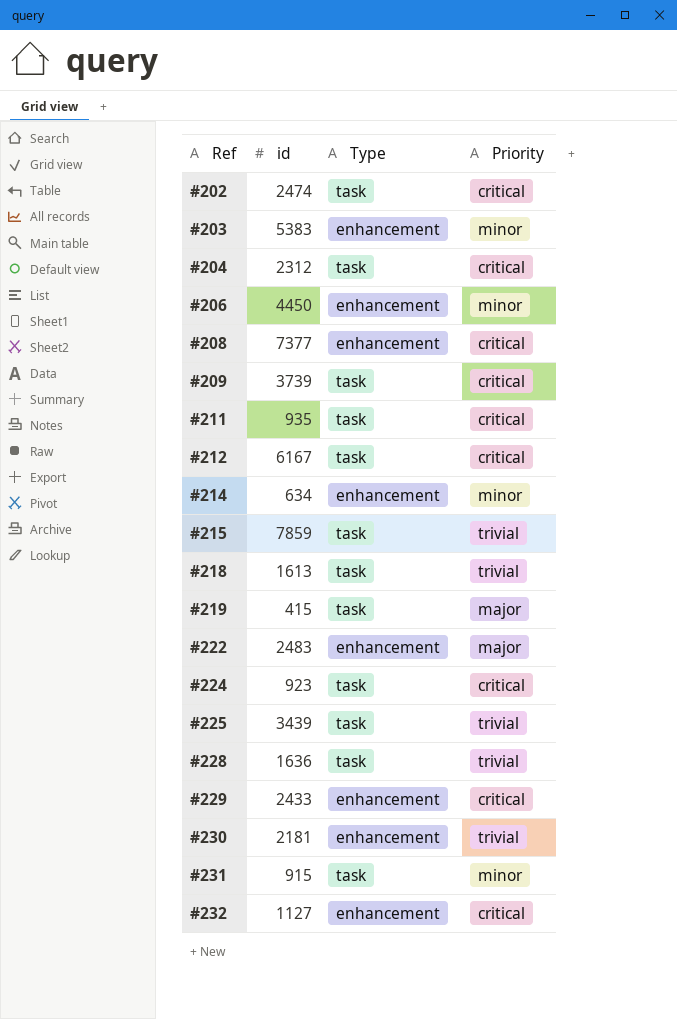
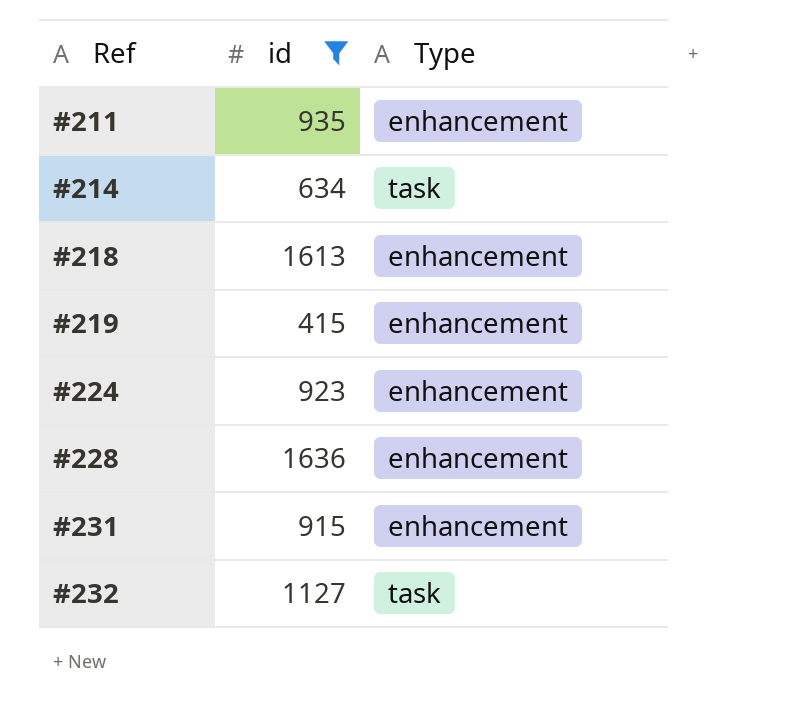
filter: none -> id <= 1636
column Priority | position: 4 -> none
#211 | Type: task -> enhancement
#214 | Type: enhancement -> task
#218 | Type: task -> enhancement
#219 | Type: task -> enhancement
#224 | Type: task -> enhancement
#228 | Type: task -> enhancement
#231 | Type: task -> enhancement
#232 | Type: enhancement -> task

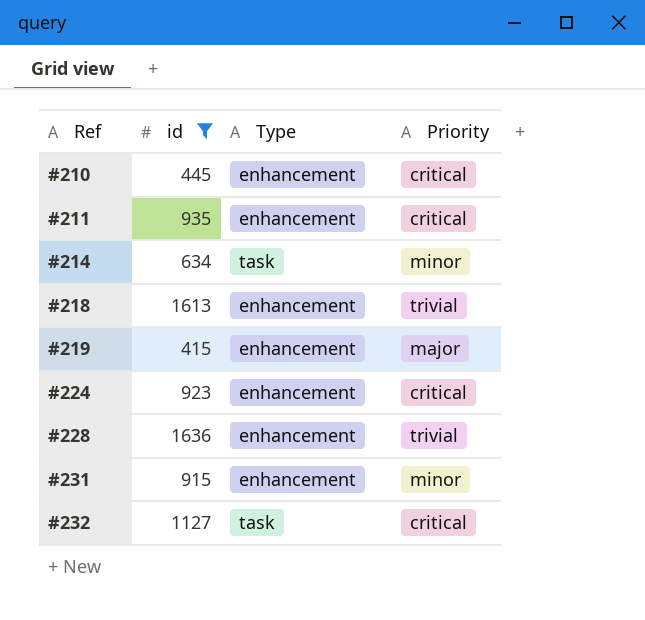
column Priority | position: none -> 4
row #210: none -> 445 | enhancement | critical

